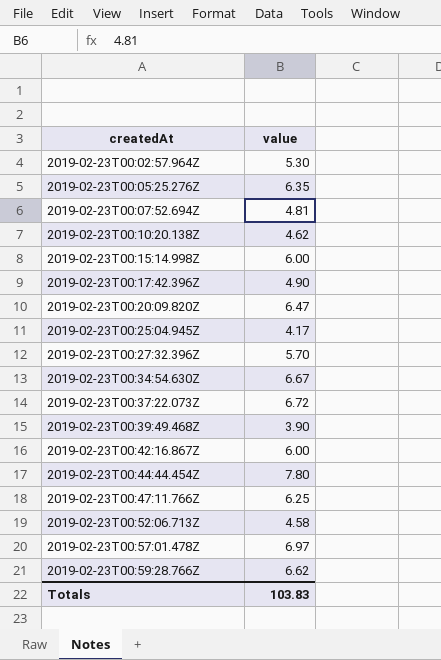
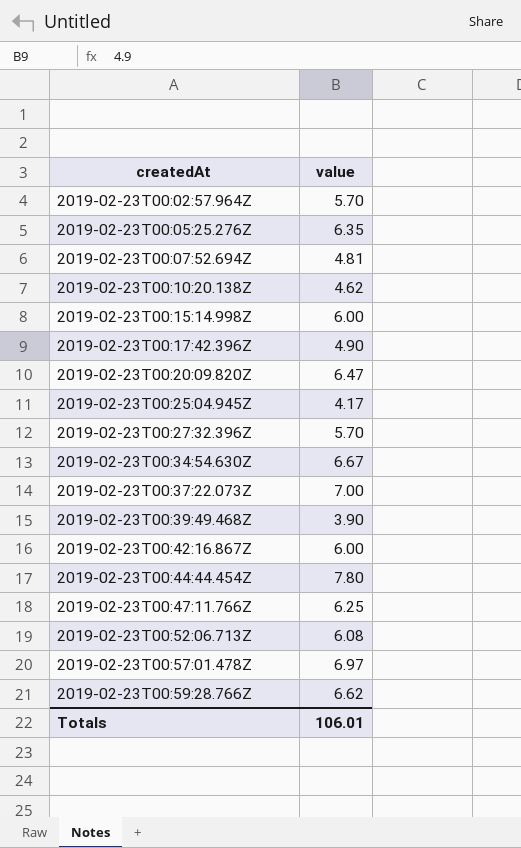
2019-02-23T00:02:57.964Z | value: 5.30 -> 5.70
2019-02-23T00:37:22.073Z | value: 6.72 -> 7.00
2019-02-23T00:52:06.713Z | value: 4.58 -> 6.08
Totals | value: 103.83 -> 106.01

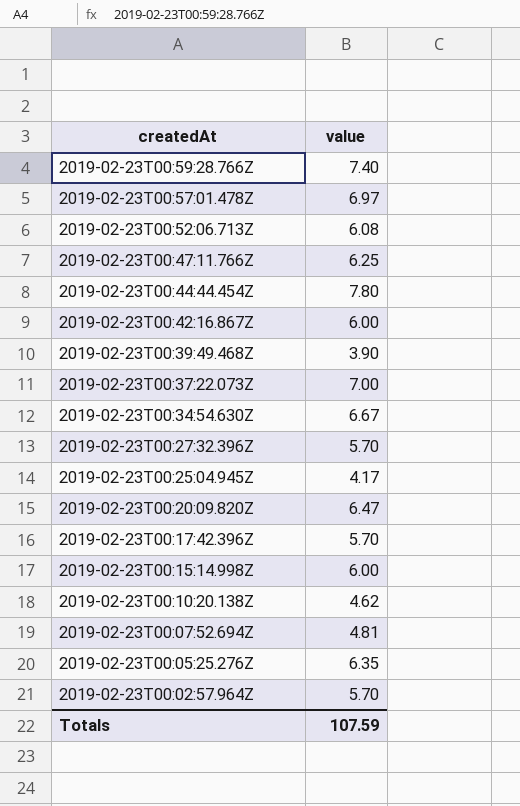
row order: createdAt ascending -> createdAt descending
2019-02-23T00:59:28.766Z | value: 6.62 -> 7.40
2019-02-23T00:17:42.396Z | value: 4.90 -> 5.70
Totals | value: 106.01 -> 107.59

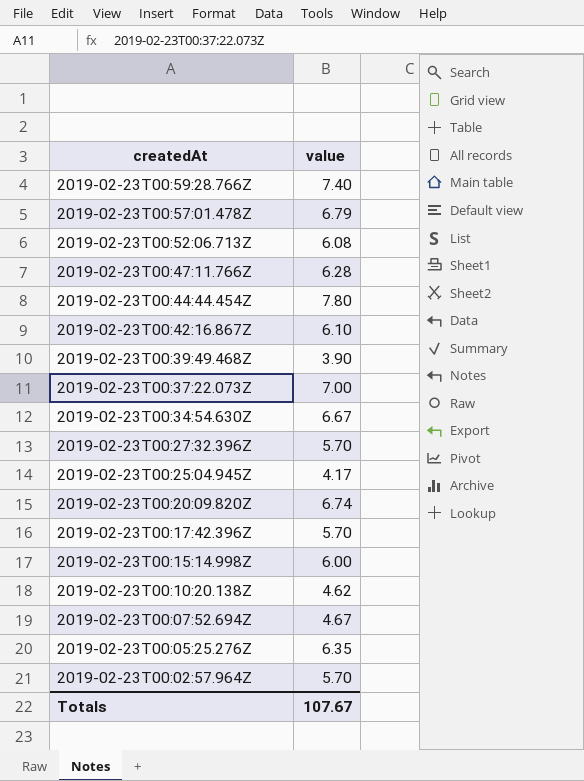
2019-02-23T00:57:01.478Z | value: 6.97 -> 6.79
2019-02-23T00:47:11.766Z | value: 6.25 -> 6.28
2019-02-23T00:42:16.867Z | value: 6.00 -> 6.10
2019-02-23T00:20:09.820Z | value: 6.47 -> 6.74
2019-02-23T00:07:52.694Z | value: 4.81 -> 4.67
Totals | value: 107.59 -> 107.67

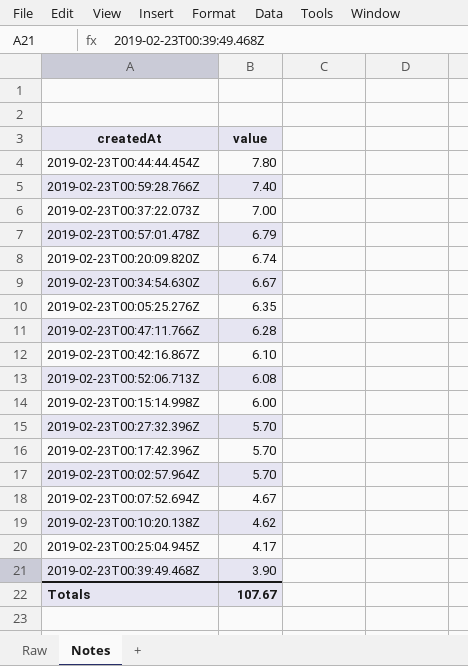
row order: createdAt descending -> value descending

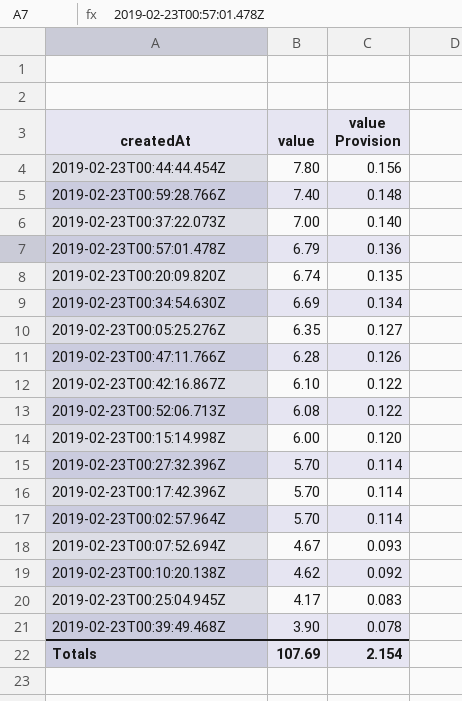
column value Provision | formula: none -> [value] * 0.02
2019-02-23T00:34:54.630Z | value: 6.67 -> 6.69
Totals | value: 107.67 -> 107.69

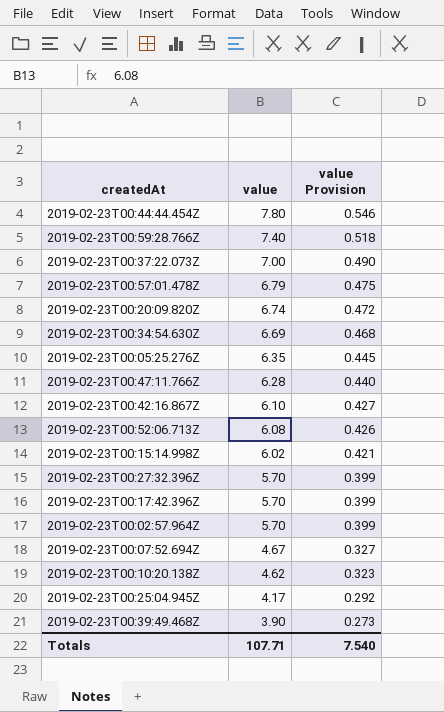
column value Provision | formula: [value] * 0.02 -> [value] * 0.07
2019-02-23T00:15:14.998Z | value: 6.00 -> 6.02
Totals | value: 107.69 -> 107.71
Totals | value Provision: 2.154 -> 7.540

